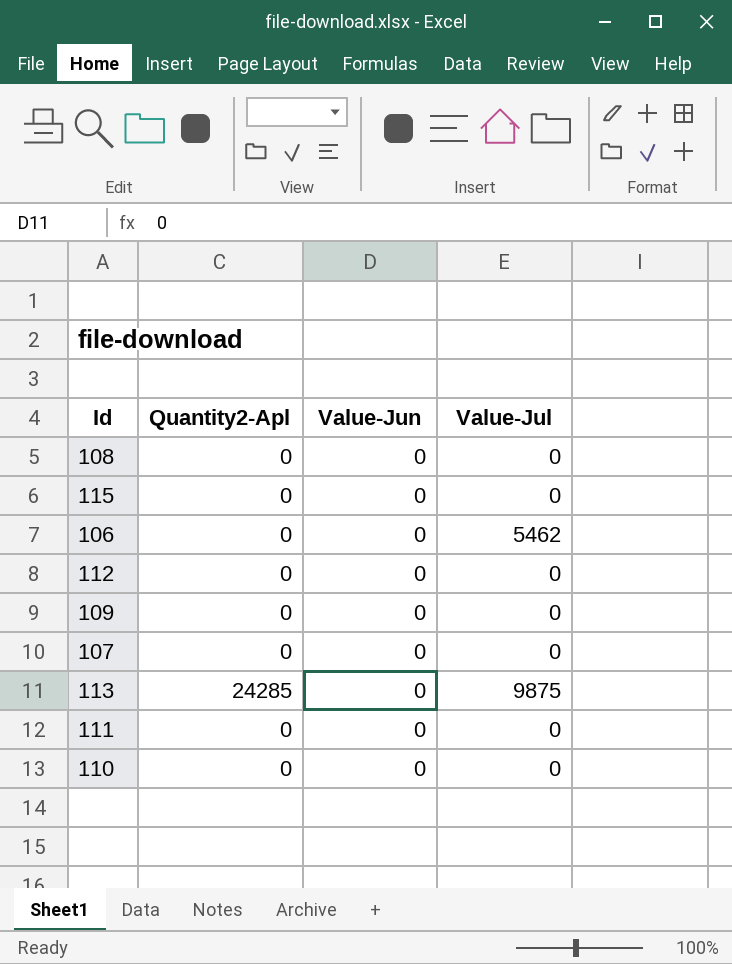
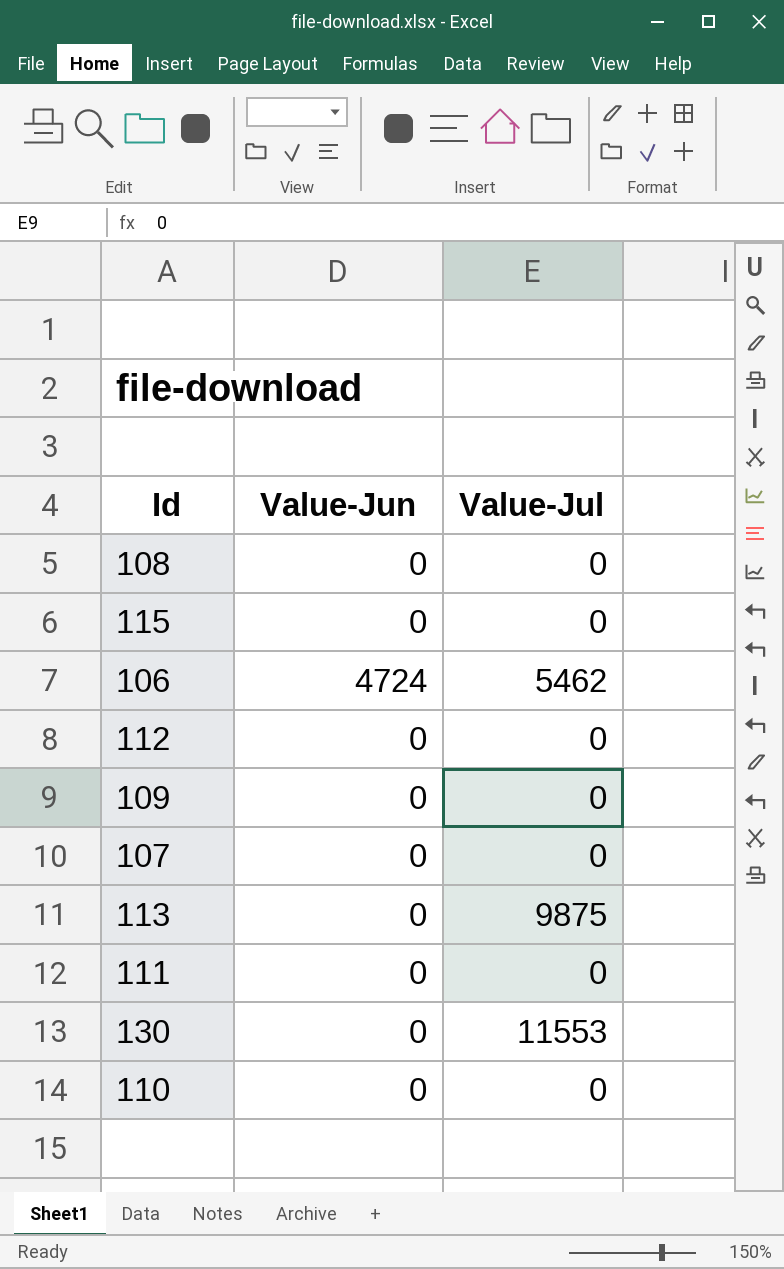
column Quantity2-Apl | position: 2 -> none
106 | Value-Jun: 0 -> 4724
row 130: none -> 0 | 11553

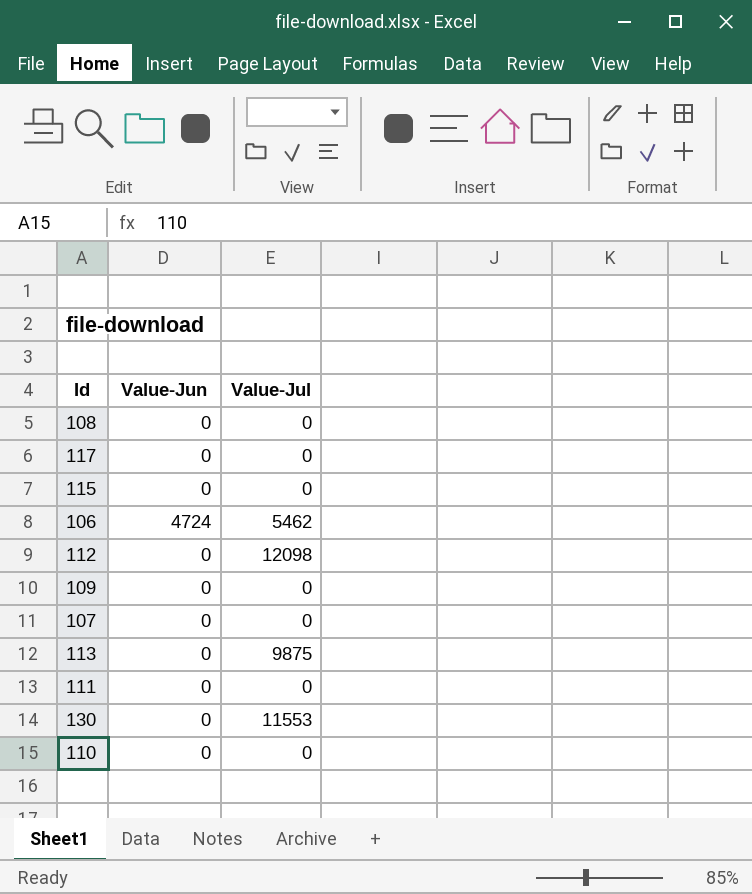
row 117: none -> 0 | 0
112 | Value-Jul: 0 -> 12098

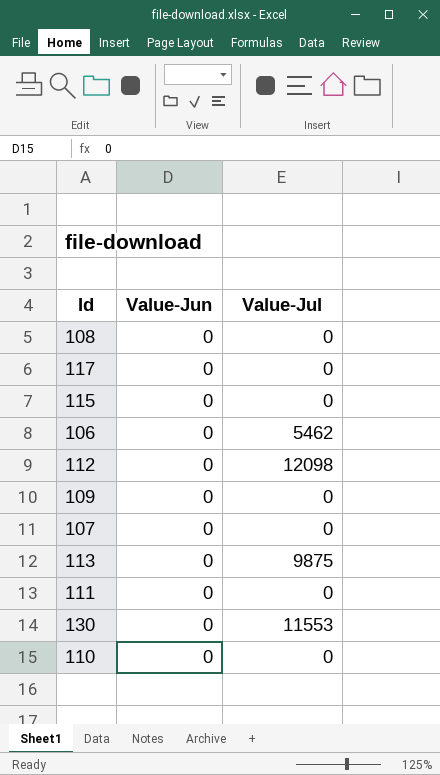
106 | Value-Jun: 4724 -> 0

